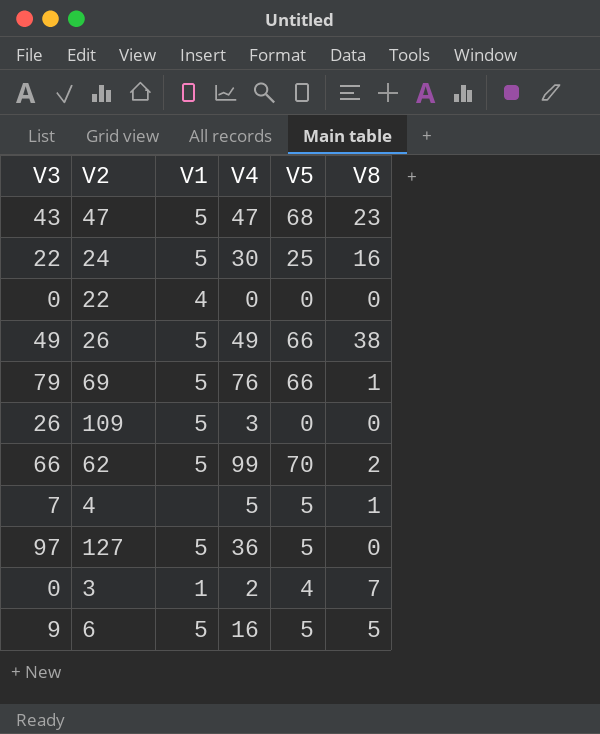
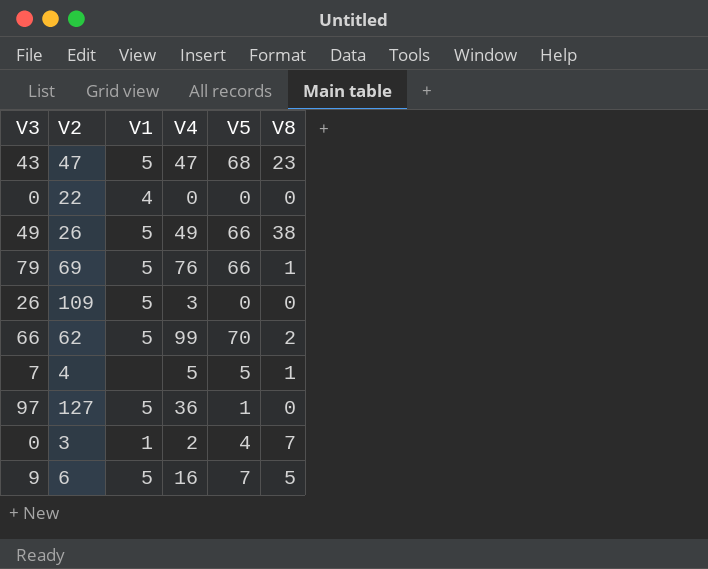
row 24: 22 | 5 | 30 | 25 | 16 -> none
127 | V5: 5 -> 1
6 | V5: 5 -> 7

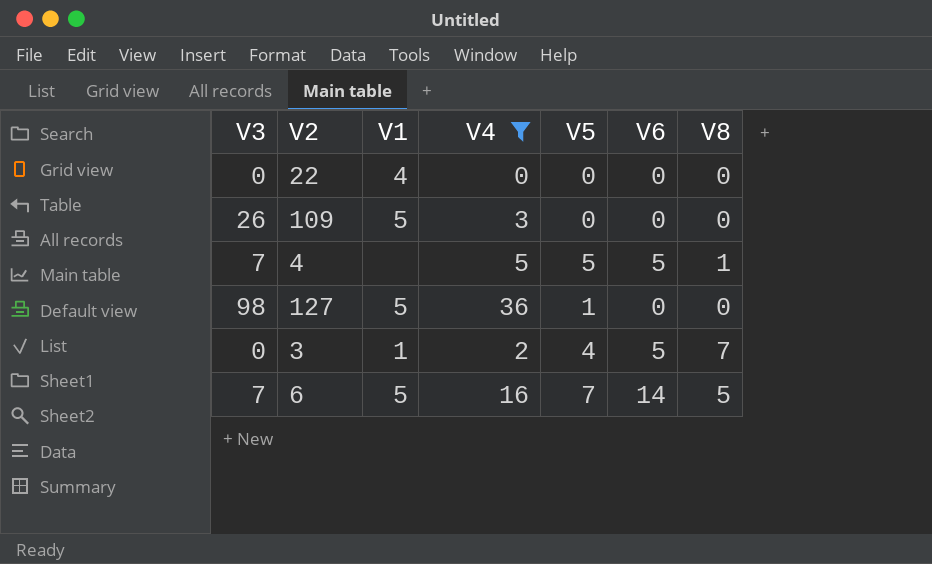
filter: none -> V4 <= 36
column V6 | position: none -> 6
127 | V3: 97 -> 98
6 | V3: 9 -> 7

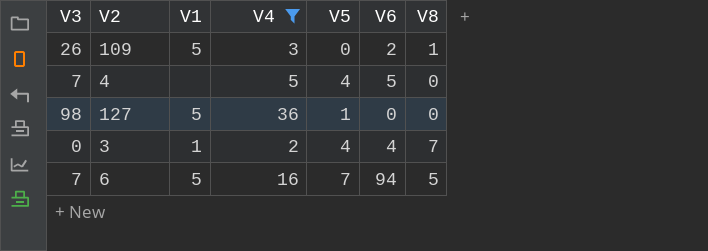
row 22: 0 | 4 | 0 | 0 | 0 | 0 -> none
109 | V6: 0 -> 2
109 | V8: 0 -> 1
4 | V5: 5 -> 4
4 | V8: 1 -> 0
3 | V6: 5 -> 4
6 | V6: 14 -> 94

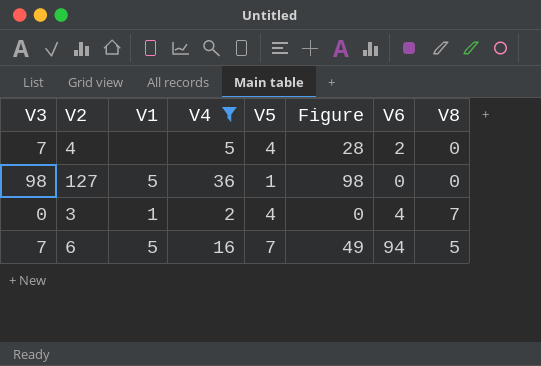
column Figure | formula: none -> [V3] * [V5]
row 109: 26 | 5 | 3 | 0 | 2 | 1 -> none
4 | V6: 5 -> 2

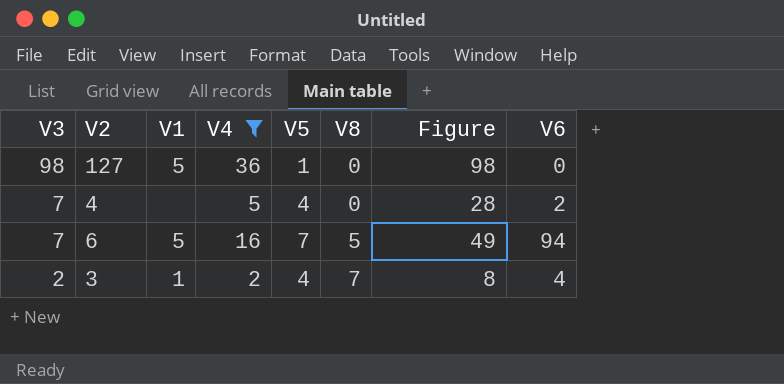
row order: none -> V3 descending
column V8 | position: 8 -> 6
3 | V3: 0 -> 2
3 | Figure: 0 -> 8

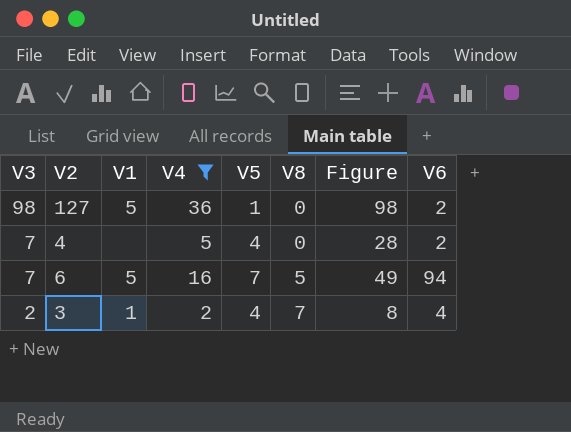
127 | V6: 0 -> 2

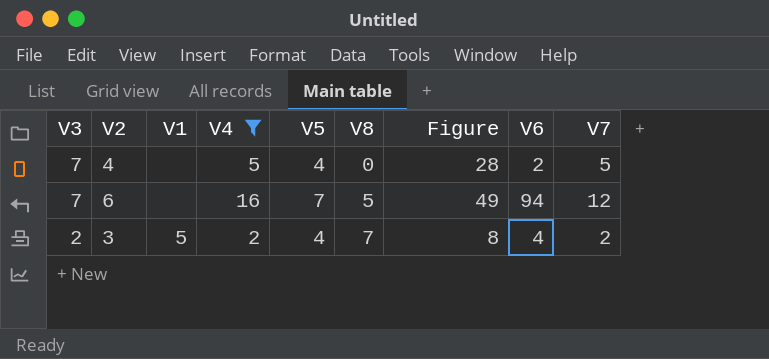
column V7 | position: none -> 9
row 127: 98 | 5 | 36 | 1 | 0 | 98 | 2 -> none
6 | V1: 5 -> none
3 | V1: 1 -> 5

